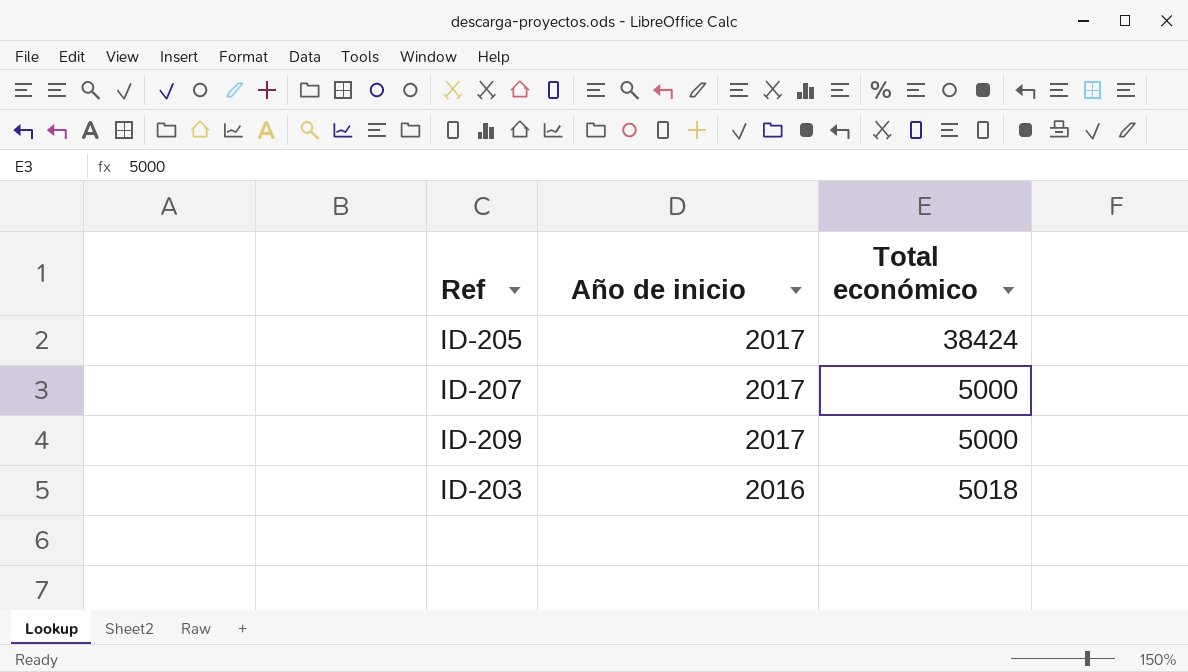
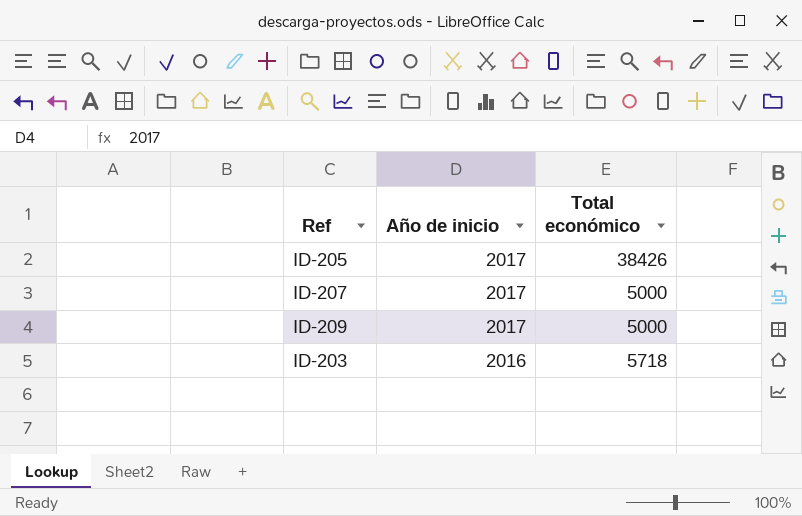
ID-205 | Total económico: 38424 -> 38426
ID-203 | Total económico: 5018 -> 5718

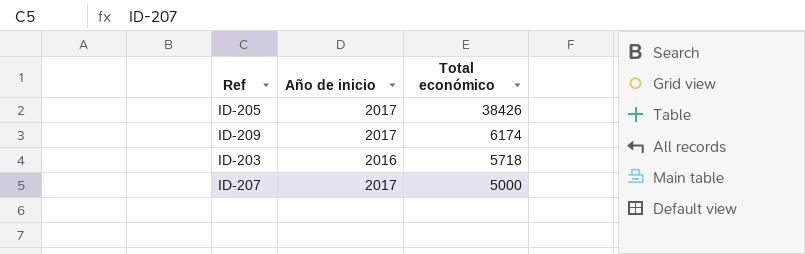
row order: Año de inicio descending -> Total económico descending
ID-209 | Total económico: 5000 -> 6174

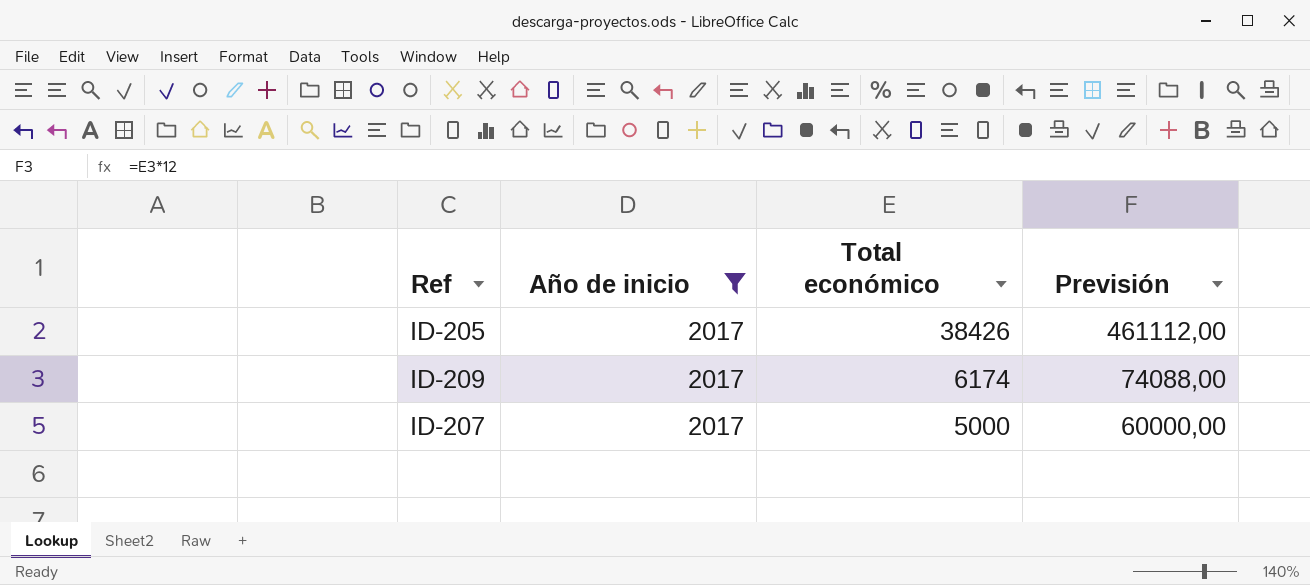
filter: none -> Año de inicio = 2017
column Previsión | formula: none -> [Total económico] * 12

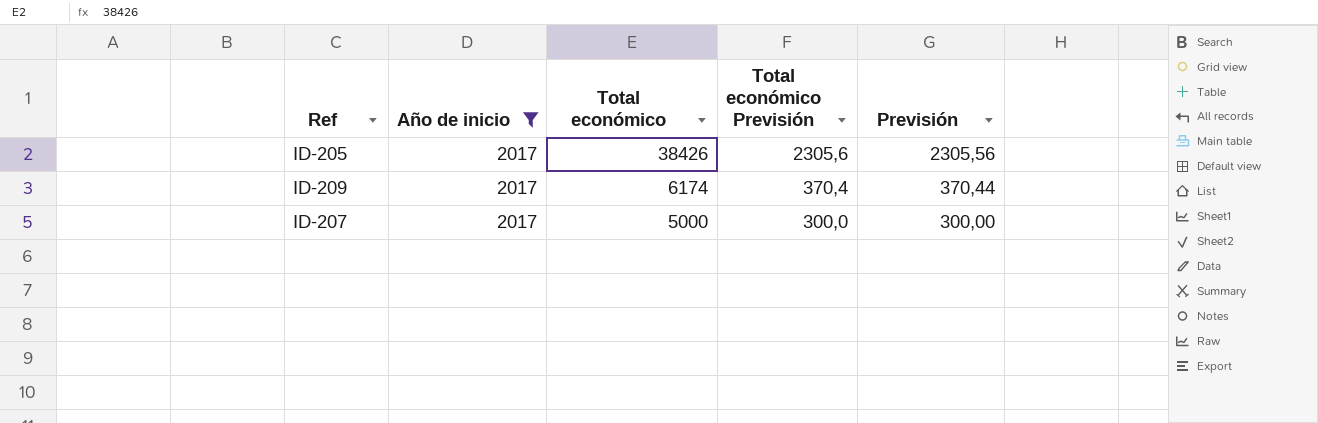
column Total económico Previsión | formula: none -> [Total económico] * 0,06
column Previsión | formula: [Total económico] * 12 -> [Total económico] * 0,06

